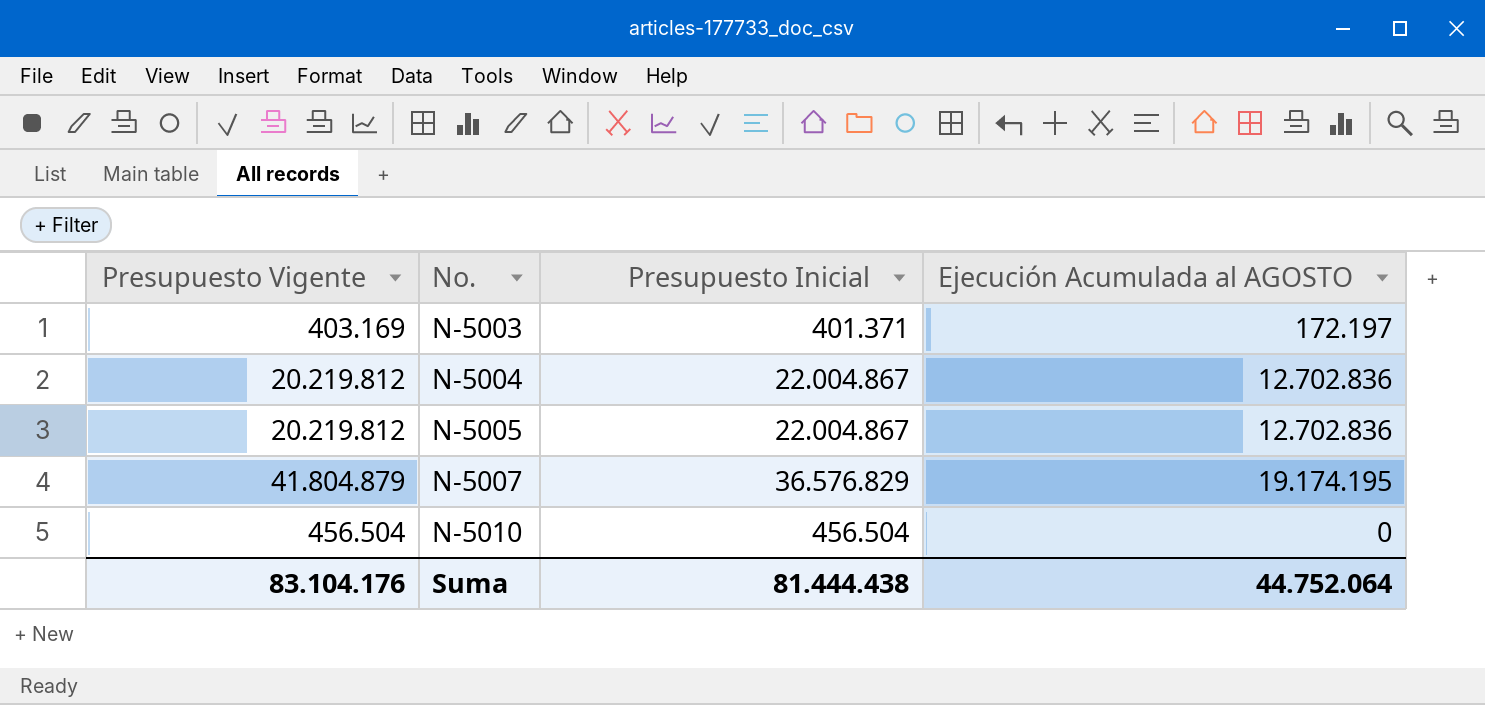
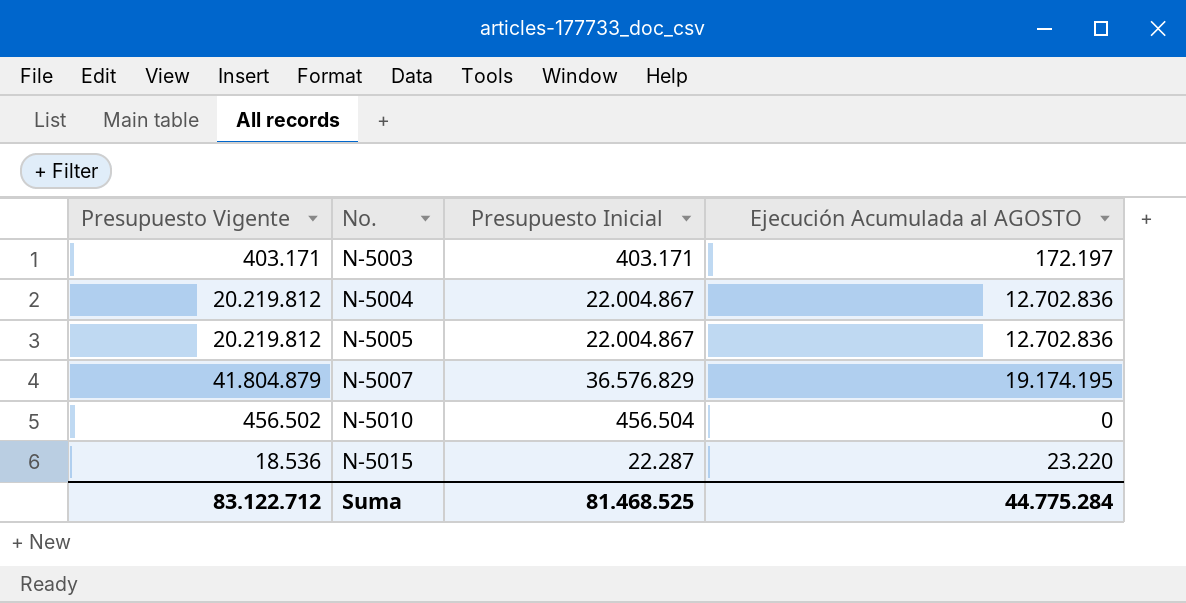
N-5003 | Presupuesto Vigente: 403.169 -> 403.171
N-5003 | Presupuesto Inicial: 401.371 -> 403.171
N-5010 | Presupuesto Vigente: 456.504 -> 456.502
row N-5015: none -> 18.536 | 22.287 | 23.220
Suma | Presupuesto Vigente: 83.104.176 -> 83.122.712
Suma | Presupuesto Inicial: 81.444.438 -> 81.468.525
Suma | Ejecución Acumulada al AGOSTO: 44.752.064 -> 44.775.284

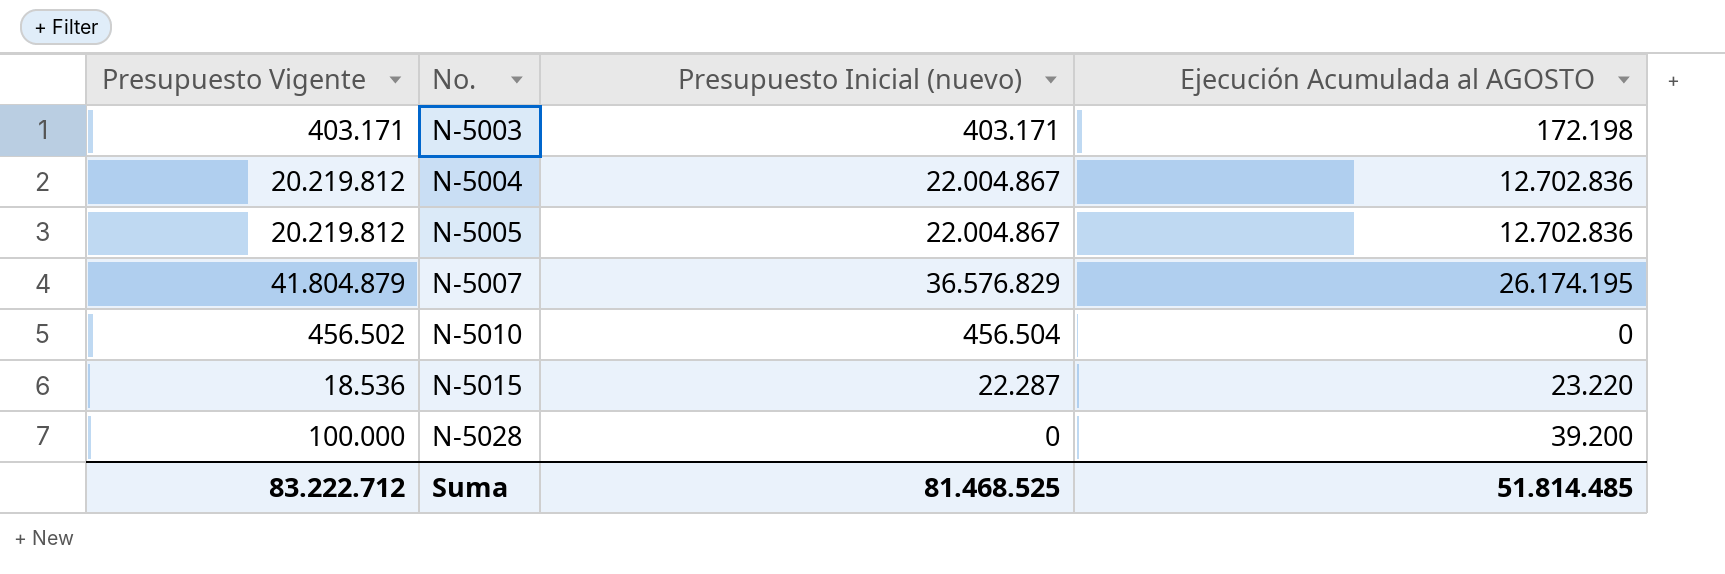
column name: Presupuesto Inicial -> Presupuesto Inicial (nuevo)
N-5003 | Ejecución Acumulada al AGOSTO: 172.197 -> 172.198
N-5007 | Ejecución Acumulada al AGOSTO: 19.174.195 -> 26.174.195
row N-5028: none -> 100.000 | 0 | 39.200
Suma | Presupuesto Vigente: 83.122.712 -> 83.222.712
Suma | Ejecución Acumulada al AGOSTO: 44.775.284 -> 51.814.485

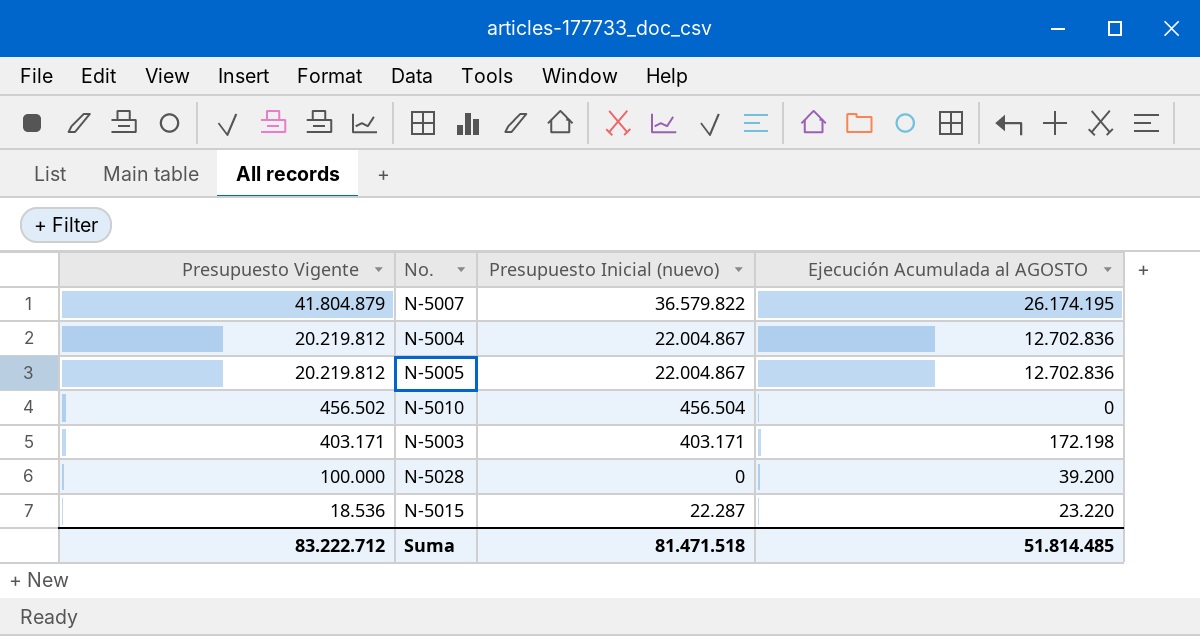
row order: No. ascending -> Presupuesto Vigente descending
N-5007 | Presupuesto Inicial (nuevo): 36.576.829 -> 36.579.822
Suma | Presupuesto Inicial (nuevo): 81.468.525 -> 81.471.518

